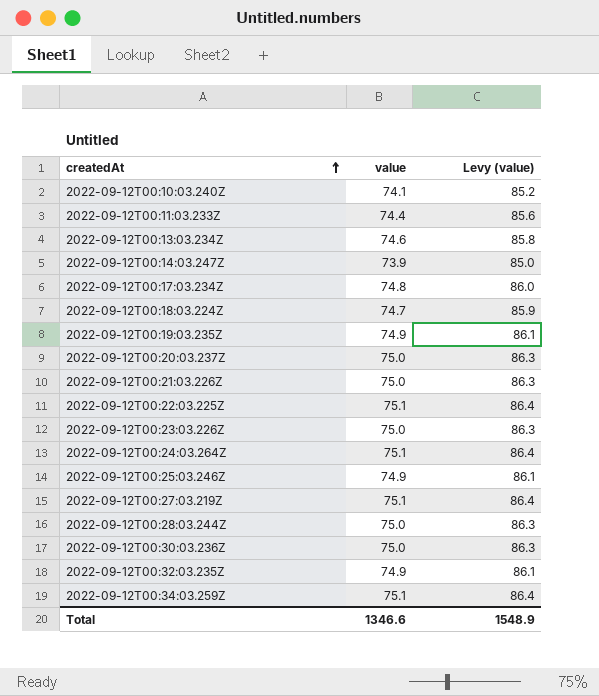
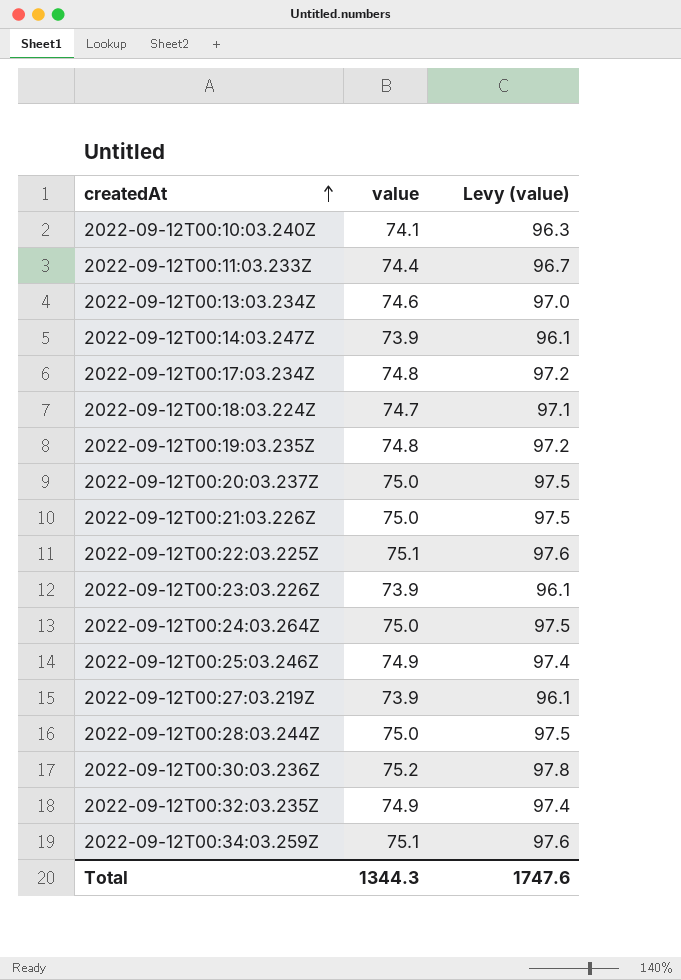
column Levy (value) | formula: [value] * 1.15 -> [value] * 1.3
2022-09-12T00:19:03.235Z | value: 74.9 -> 74.8
2022-09-12T00:23:03.226Z | value: 75.0 -> 73.9
2022-09-12T00:24:03.264Z | value: 75.1 -> 75.0
2022-09-12T00:27:03.219Z | value: 75.1 -> 73.9
2022-09-12T00:30:03.236Z | value: 75.0 -> 75.2
Total | value: 1346.6 -> 1344.3
Total | Levy (value): 1548.9 -> 1747.6

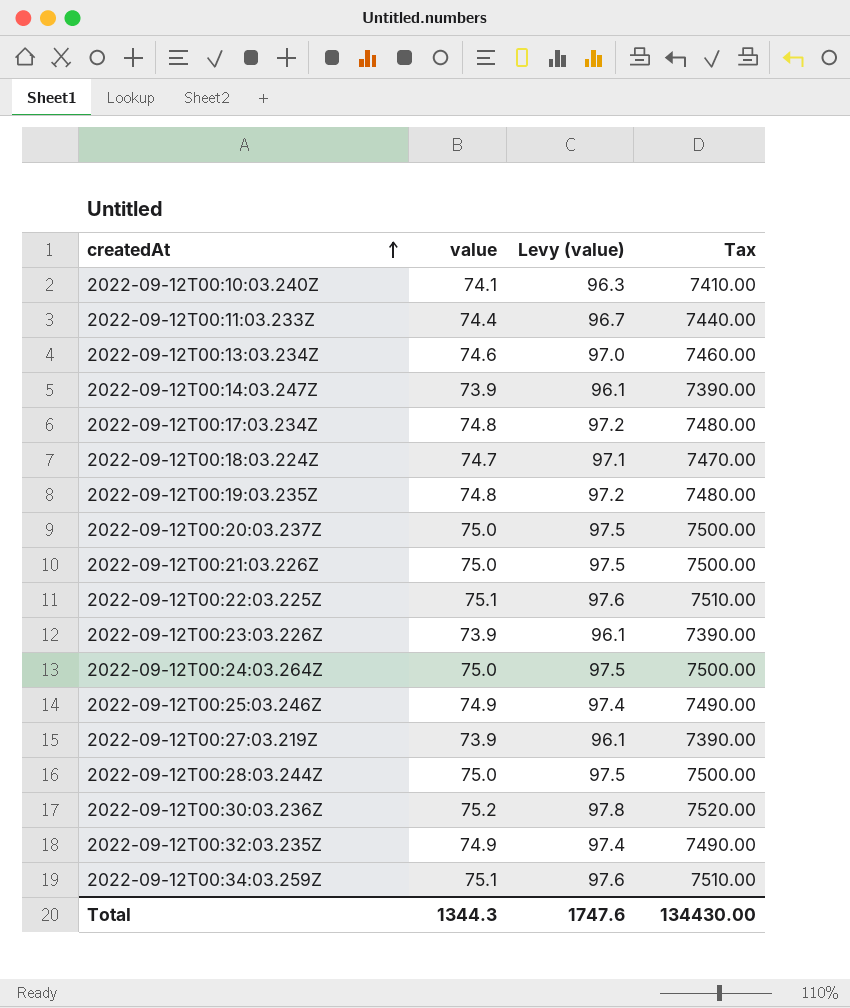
column Tax | formula: none -> [value] * 100

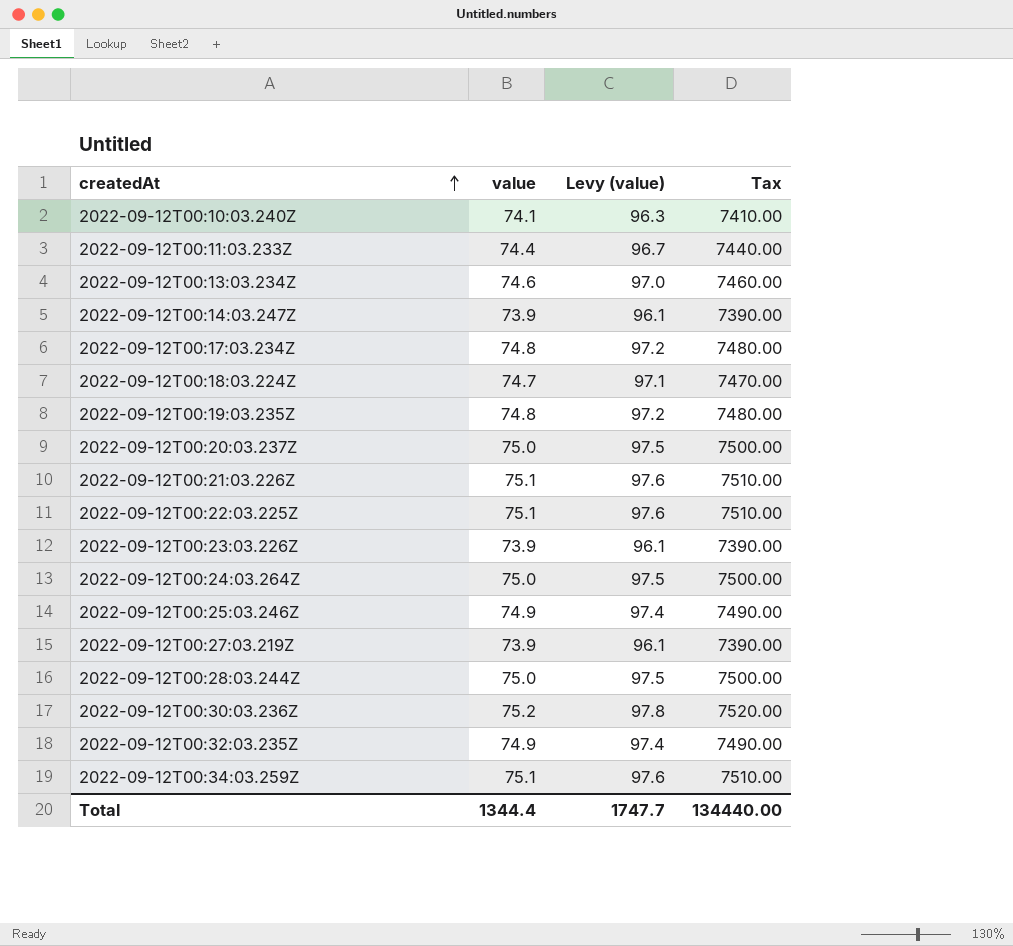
2022-09-12T00:21:03.226Z | value: 75.0 -> 75.1
2022-09-12T00:21:03.226Z | Levy (value): 97.5 -> 97.6
2022-09-12T00:21:03.226Z | Tax: 7500.00 -> 7510.00
Total | value: 1344.3 -> 1344.4
Total | Levy (value): 1747.6 -> 1747.7
Total | Tax: 134430.00 -> 134440.00

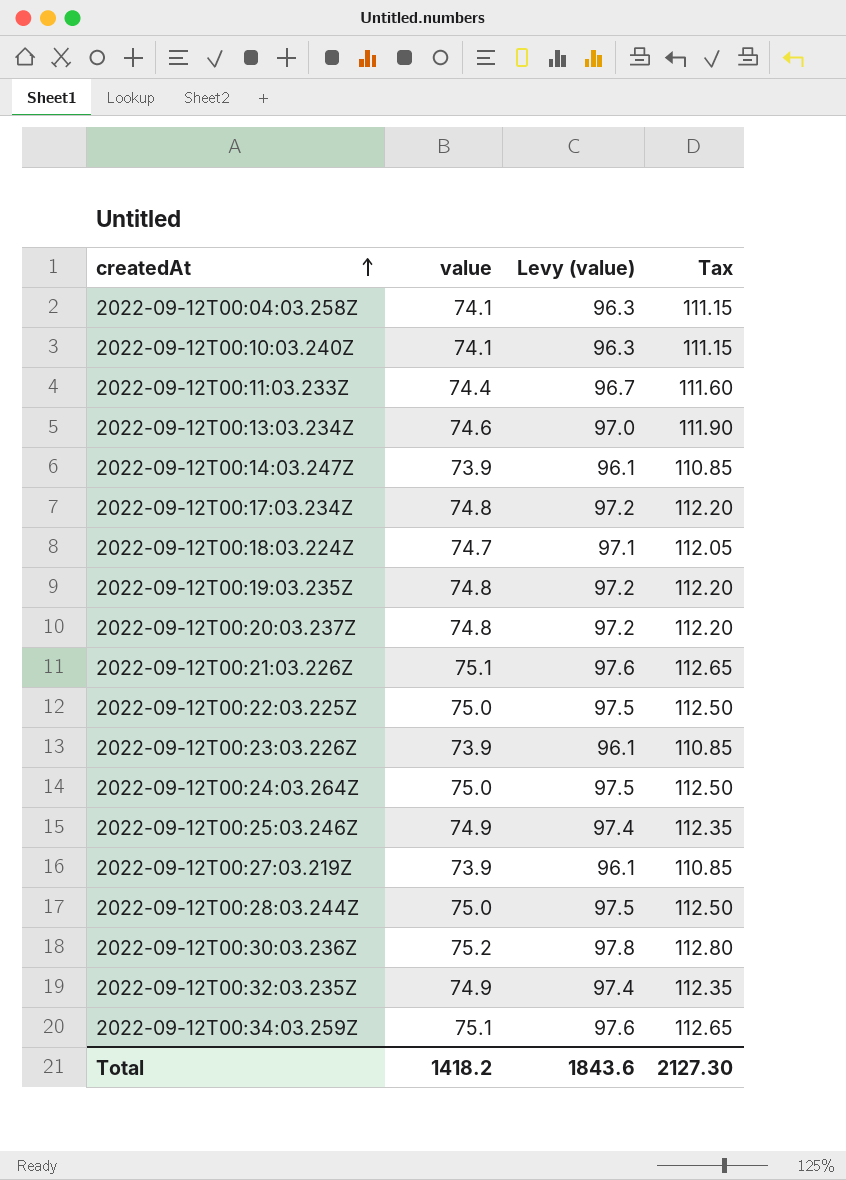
column Tax | formula: [value] * 100 -> [value] * 1.5
row 2022-09-12T00:04:03.258Z: none -> 74.1 | 96.3 | 111.15
2022-09-12T00:20:03.237Z | value: 75.0 -> 74.8
2022-09-12T00:20:03.237Z | Levy (value): 97.5 -> 97.2
2022-09-12T00:22:03.225Z | value: 75.1 -> 75.0
2022-09-12T00:22:03.225Z | Levy (value): 97.6 -> 97.5
Total | value: 1344.4 -> 1418.2
Total | Levy (value): 1747.7 -> 1843.6
Total | Tax: 134440.00 -> 2127.30

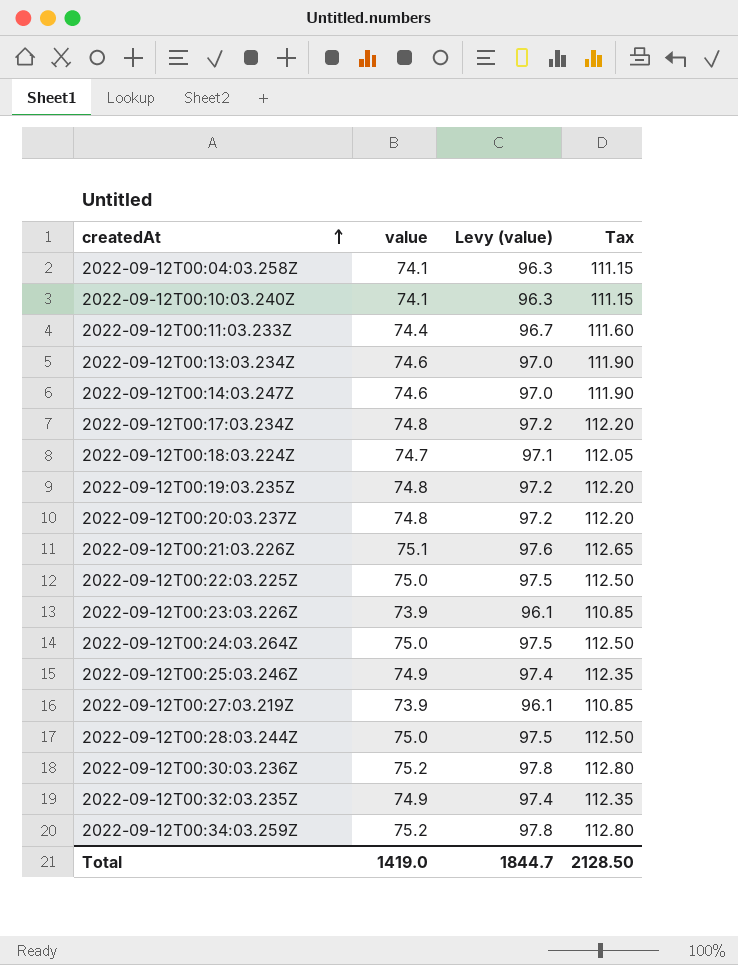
2022-09-12T00:14:03.247Z | value: 73.9 -> 74.6
2022-09-12T00:14:03.247Z | Levy (value): 96.1 -> 97.0
2022-09-12T00:14:03.247Z | Tax: 110.85 -> 111.90
2022-09-12T00:34:03.259Z | value: 75.1 -> 75.2
2022-09-12T00:34:03.259Z | Levy (value): 97.6 -> 97.8
2022-09-12T00:34:03.259Z | Tax: 112.65 -> 112.80
Total | value: 1418.2 -> 1419.0
Total | Levy (value): 1843.6 -> 1844.7
Total | Tax: 2127.30 -> 2128.50

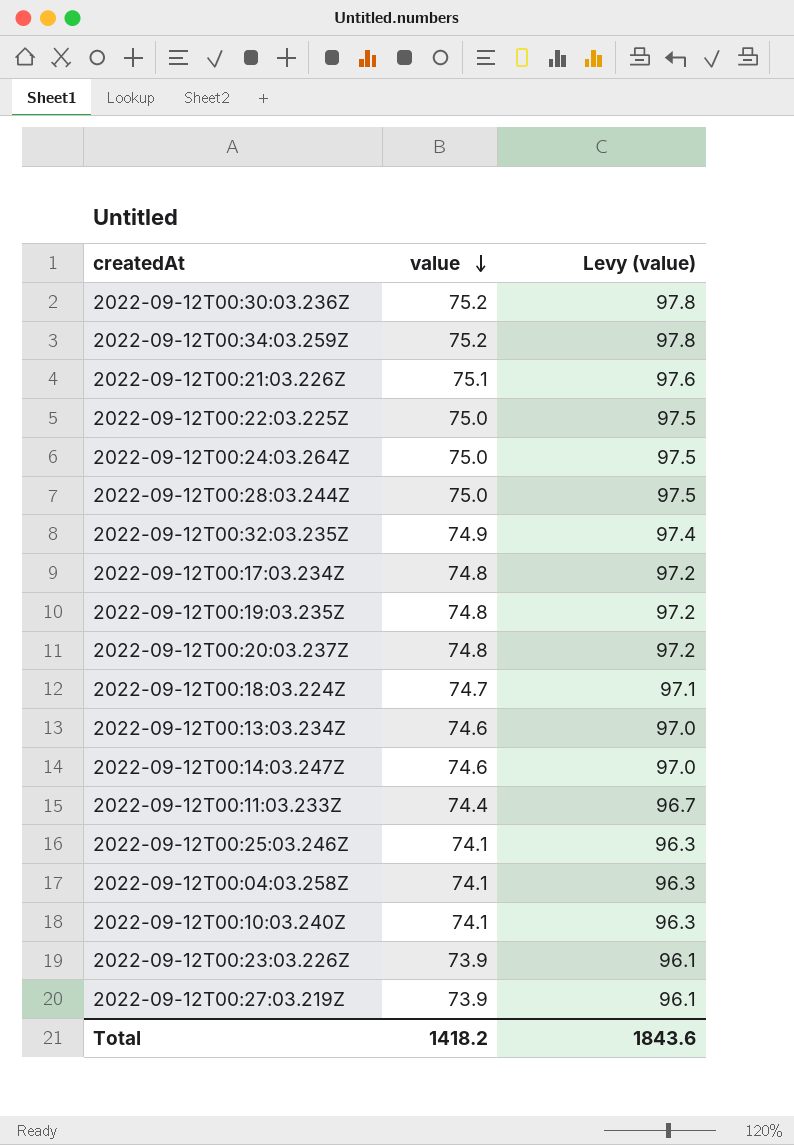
row order: createdAt ascending -> value descending
column Tax | formula: [value] * 1.5 -> none
2022-09-12T00:25:03.246Z | value: 74.9 -> 74.1
2022-09-12T00:25:03.246Z | Levy (value): 97.4 -> 96.3
Total | value: 1419.0 -> 1418.2
Total | Levy (value): 1844.7 -> 1843.6

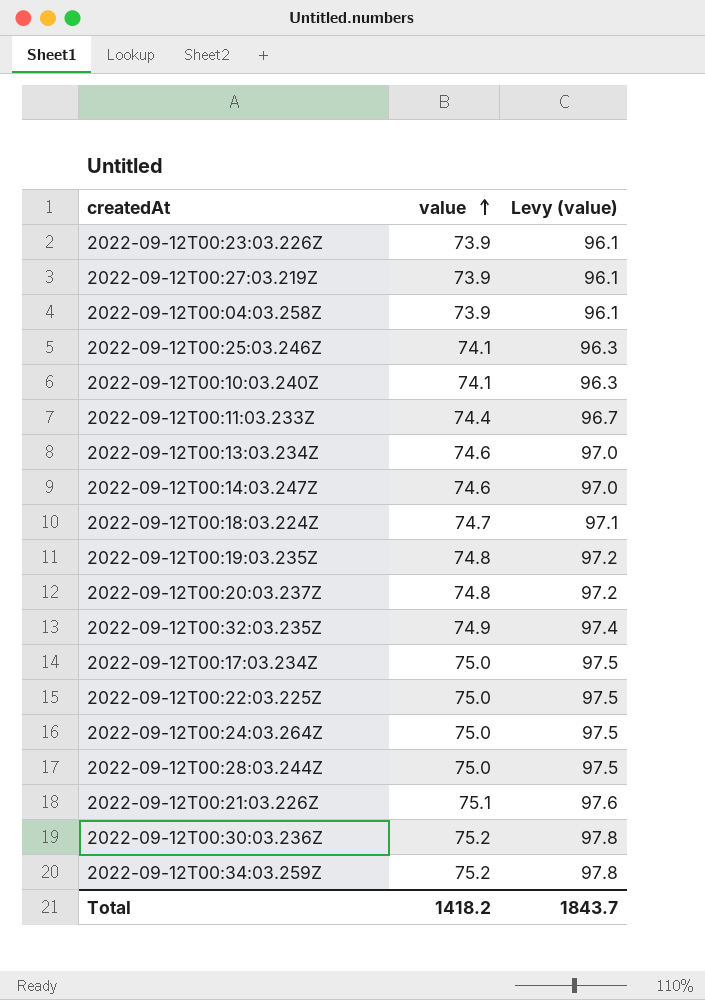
row order: value descending -> value ascending
2022-09-12T00:04:03.258Z | value: 74.1 -> 73.9
2022-09-12T00:04:03.258Z | Levy (value): 96.3 -> 96.1
2022-09-12T00:17:03.234Z | value: 74.8 -> 75.0
2022-09-12T00:17:03.234Z | Levy (value): 97.2 -> 97.5
Total | Levy (value): 1843.6 -> 1843.7

